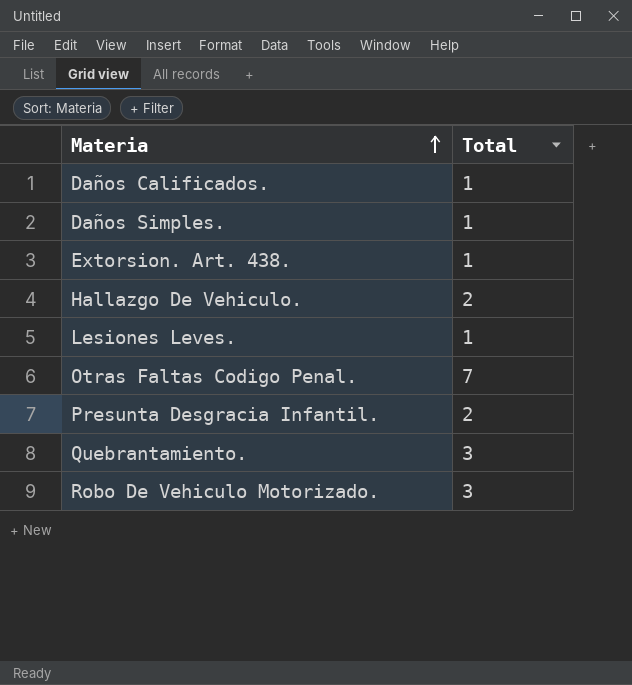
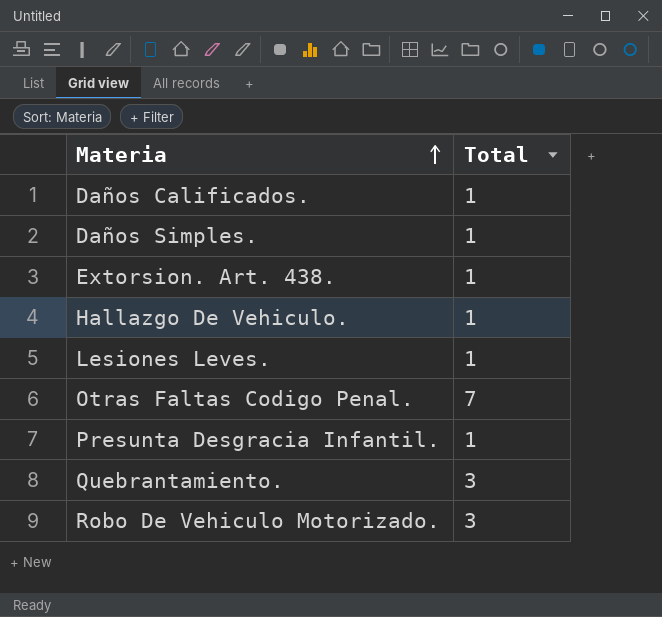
Hallazgo De Vehiculo. | Total: 2 -> 1
Presunta Desgracia Infantil. | Total: 2 -> 1

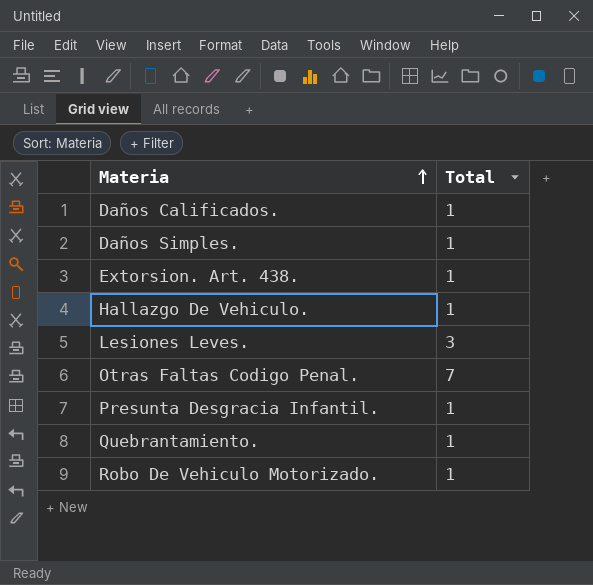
Lesiones Leves. | Total: 1 -> 3
Quebrantamiento. | Total: 3 -> 1
Robo De Vehiculo Motorizado. | Total: 3 -> 1

